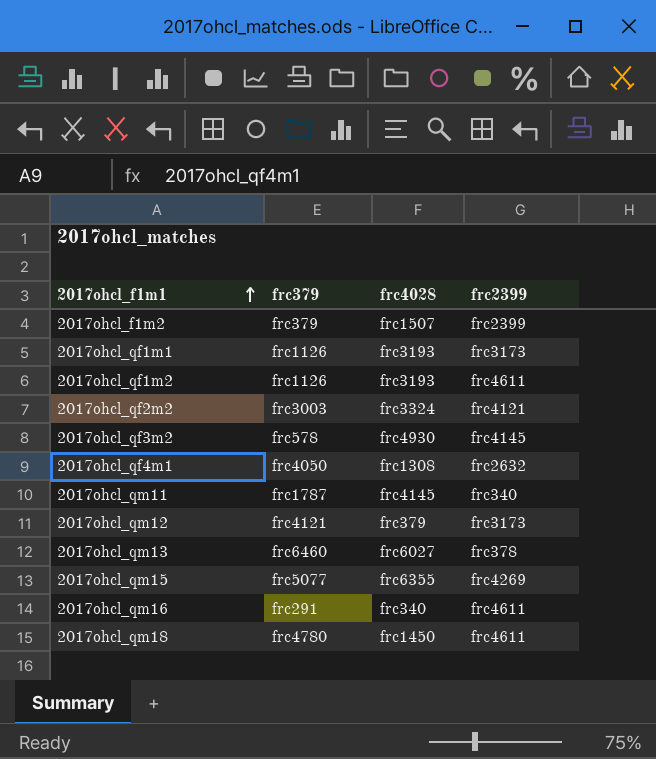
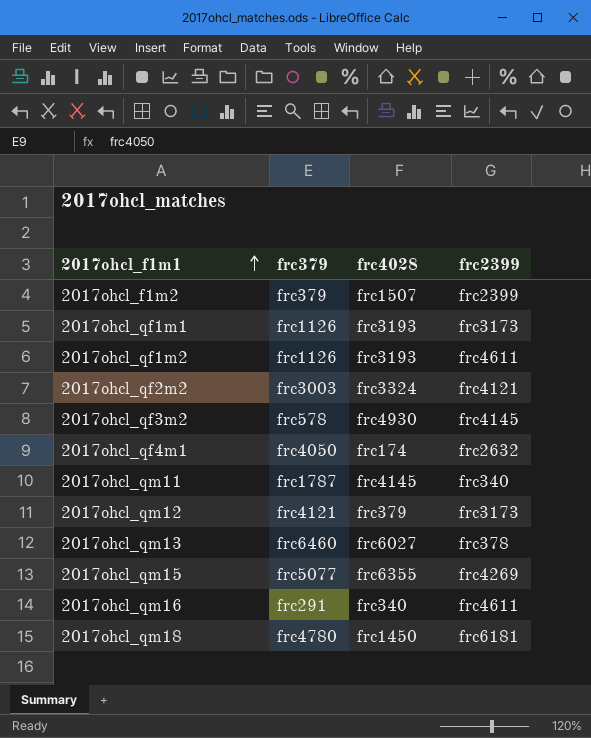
2017ohcl_qf4m1 | frc4028: frc1308 -> frc174
2017ohcl_qm18 | frc2399: frc4611 -> frc6181

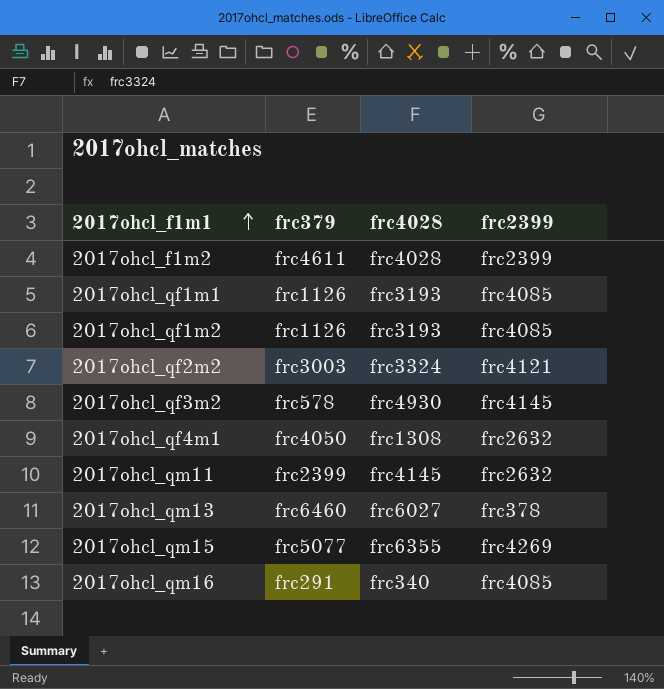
row 2017ohcl_qm12: frc4121 | frc379 | frc3173 -> none
row 2017ohcl_qm18: frc4780 | frc1450 | frc6181 -> none
2017ohcl_f1m2 | frc379: frc379 -> frc4611
2017ohcl_f1m2 | frc4028: frc1507 -> frc4028
2017ohcl_qf1m1 | frc2399: frc3173 -> frc4085
2017ohcl_qf1m2 | frc2399: frc4611 -> frc4085
2017ohcl_qf4m1 | frc4028: frc174 -> frc1308
2017ohcl_qm11 | frc379: frc1787 -> frc2399
2017ohcl_qm11 | frc2399: frc340 -> frc2632
2017ohcl_qm16 | frc2399: frc4611 -> frc4085

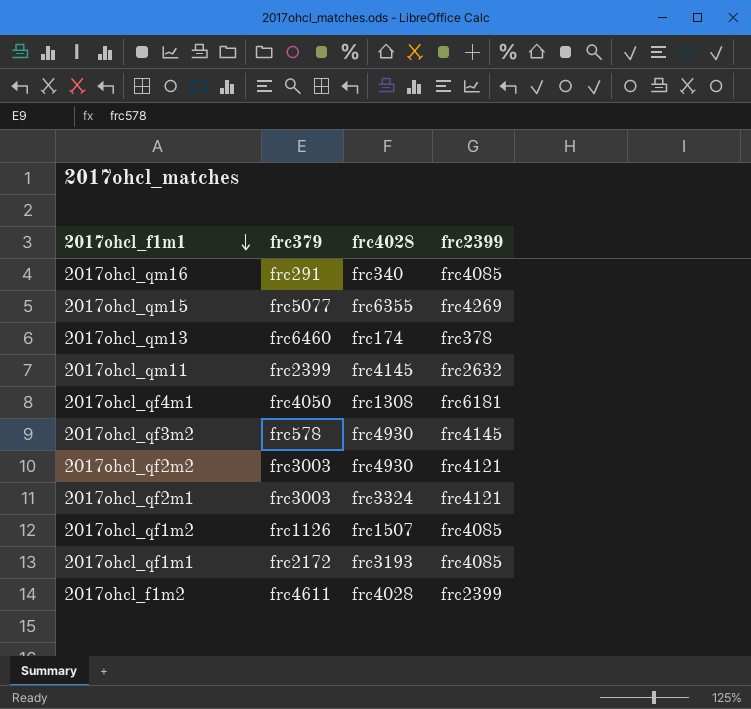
row order: 2017ohcl_f1m1 ascending -> 2017ohcl_f1m1 descending
2017ohcl_qm13 | frc4028: frc6027 -> frc174
2017ohcl_qf4m1 | frc2399: frc2632 -> frc6181
2017ohcl_qf2m2 | frc4028: frc3324 -> frc4930
row 2017ohcl_qf2m1: none -> frc3003 | frc3324 | frc4121
2017ohcl_qf1m2 | frc4028: frc3193 -> frc1507
2017ohcl_qf1m1 | frc379: frc1126 -> frc2172

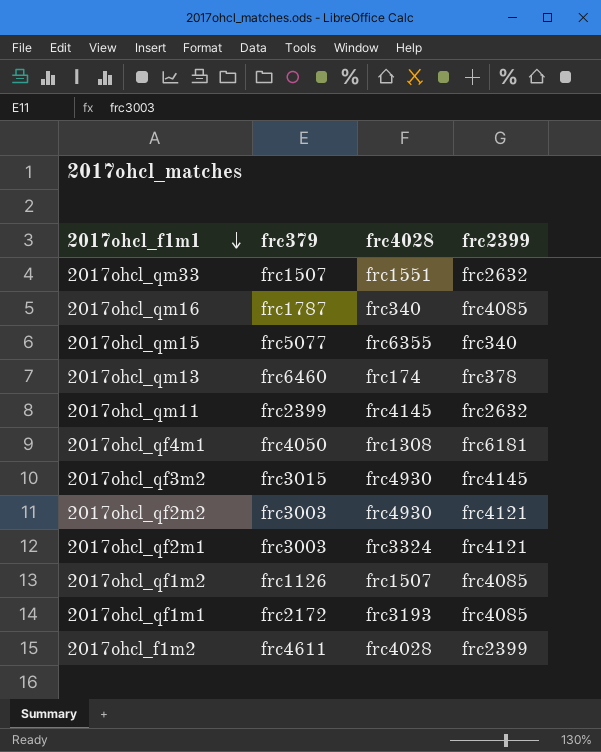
row 2017ohcl_qm33: none -> frc1507 | frc1551 | frc2632
2017ohcl_qm16 | frc379: frc291 -> frc1787
2017ohcl_qm15 | frc2399: frc4269 -> frc340
2017ohcl_qf3m2 | frc379: frc578 -> frc3015

